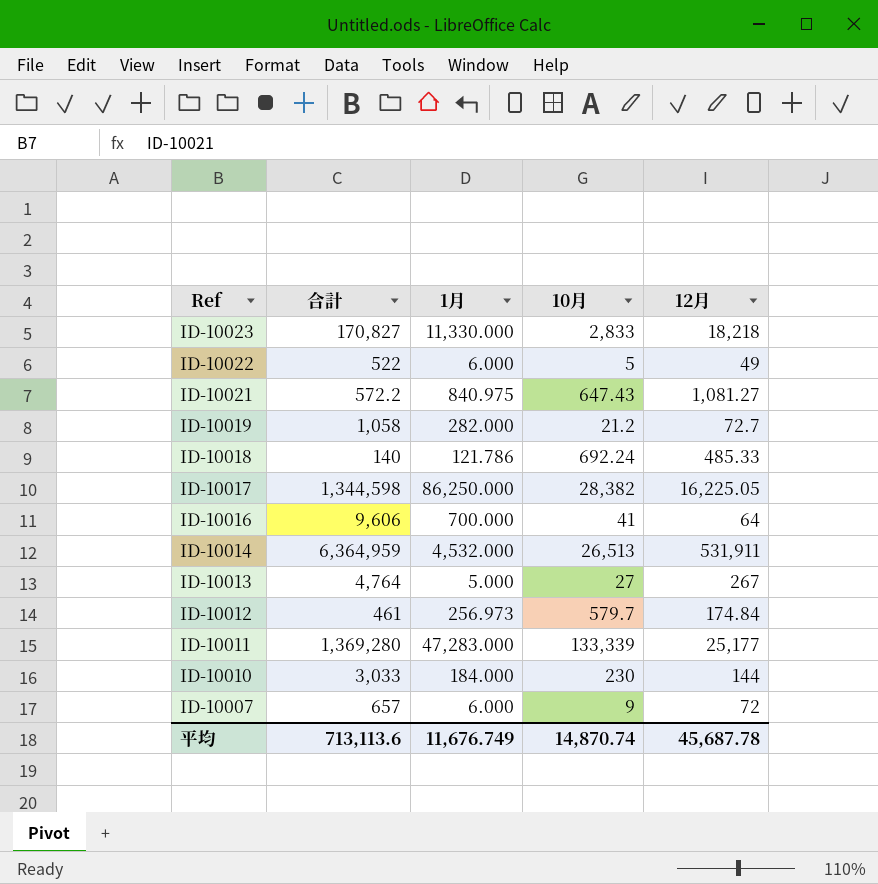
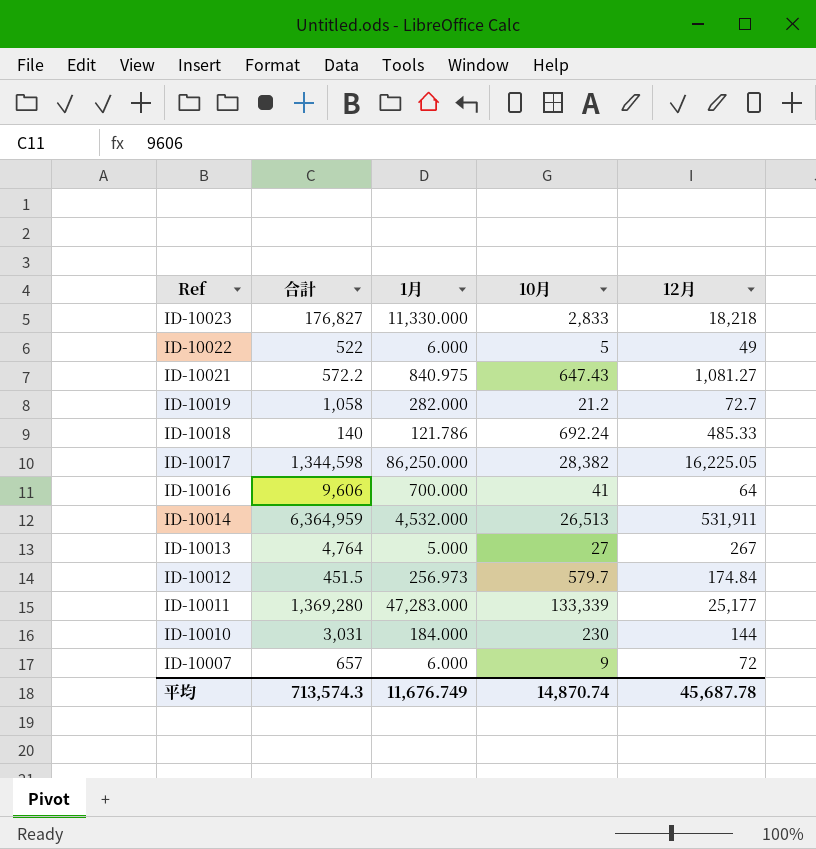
ID-10023 | 合計: 170,827 -> 176,827
ID-10012 | 合計: 461 -> 451.5
ID-10010 | 合計: 3,033 -> 3,031
平均 | 合計: 713,113.6 -> 713,574.3

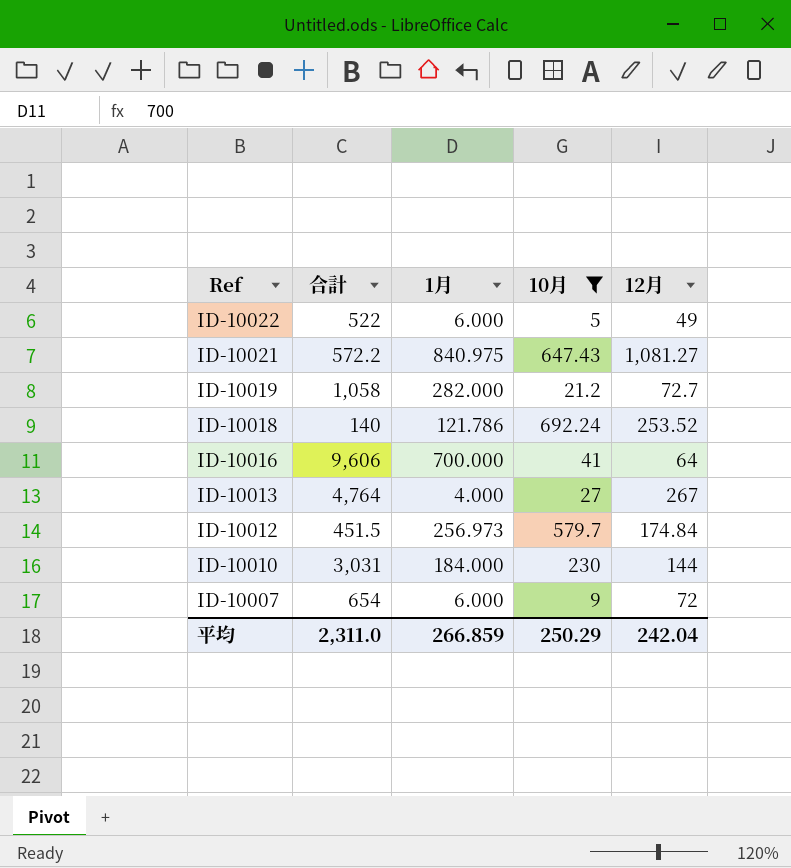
filter: none -> 10月 <= 692.24
ID-10018 | 12月: 485.33 -> 253.52
ID-10013 | 1月: 5.000 -> 4.000
ID-10007 | 合計: 657 -> 654
平均 | 合計: 713,574.3 -> 2,311.0
平均 | 1月: 11,676.749 -> 266.859
平均 | 10月: 14,870.74 -> 250.29
平均 | 12月: 45,687.78 -> 242.04

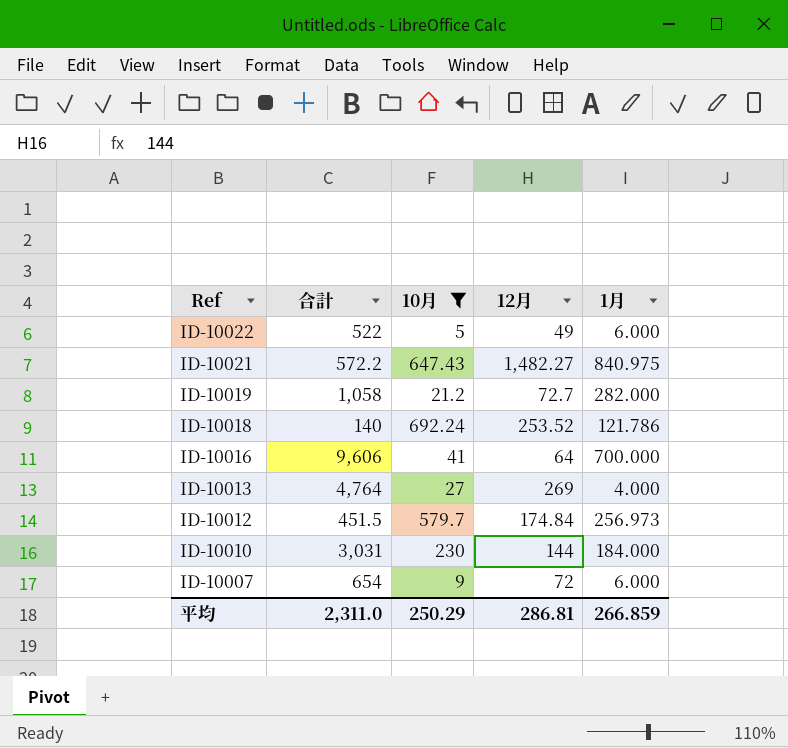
column 1月 | position: 3 -> 5
ID-10021 | 12月: 1,081.27 -> 1,482.27
ID-10013 | 12月: 267 -> 269
平均 | 12月: 242.04 -> 286.81

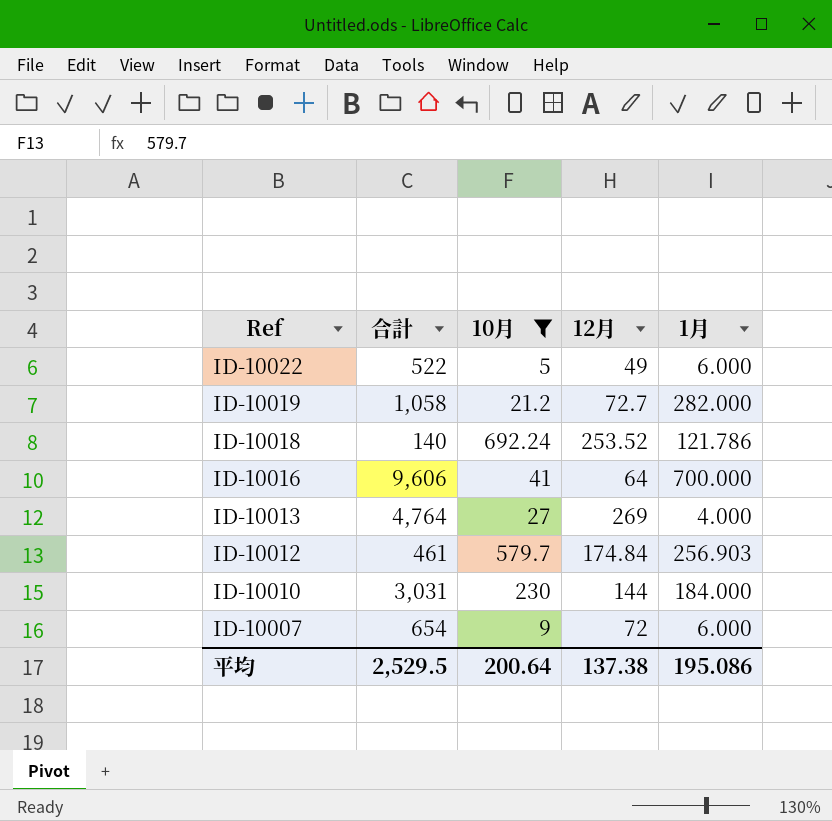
row ID-10021: 572.2 | 647.43 | 1,482.27 | 840.975 -> none
ID-10012 | 合計: 451.5 -> 461
ID-10012 | 1月: 256.973 -> 256.903
平均 | 合計: 2,311.0 -> 2,529.5
平均 | 10月: 250.29 -> 200.64
平均 | 12月: 286.81 -> 137.38
平均 | 1月: 266.859 -> 195.086

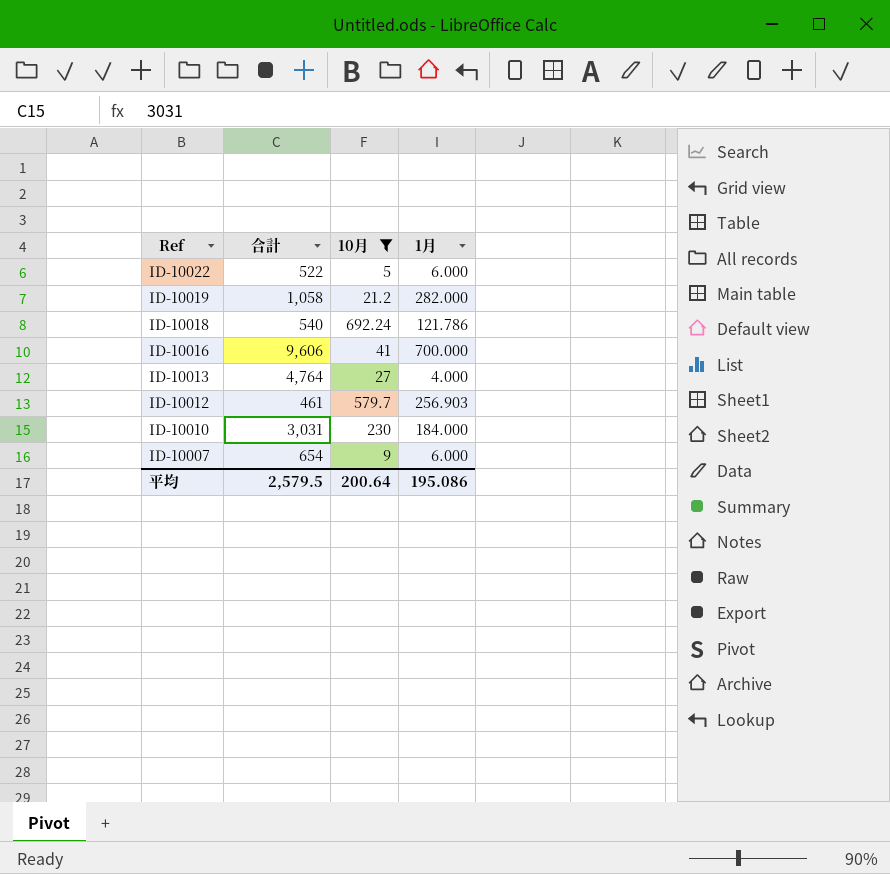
column 12月 | position: 4 -> none
ID-10018 | 合計: 140 -> 540
平均 | 合計: 2,529.5 -> 2,579.5

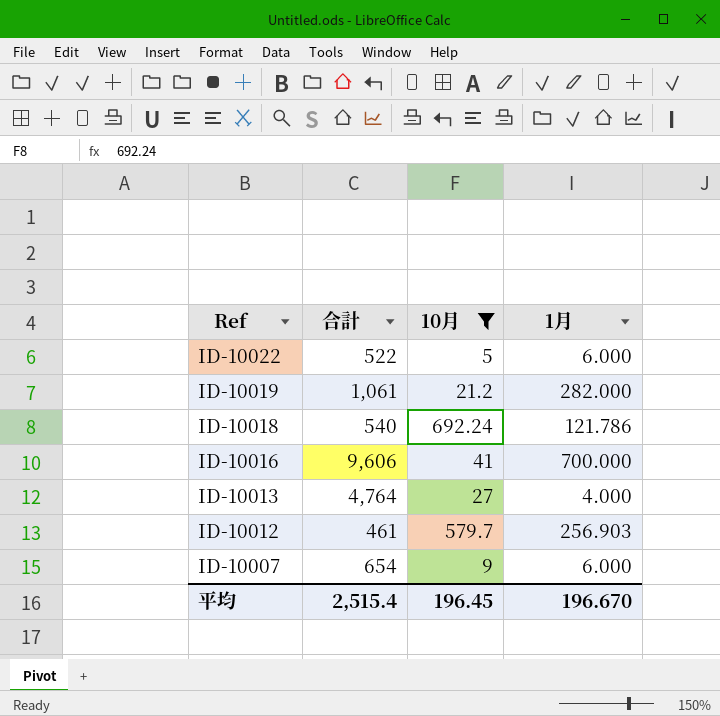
row ID-10010: 3,031 | 230 | 184.000 -> none
ID-10019 | 合計: 1,058 -> 1,061
平均 | 合計: 2,579.5 -> 2,515.4
平均 | 10月: 200.64 -> 196.45
平均 | 1月: 195.086 -> 196.670

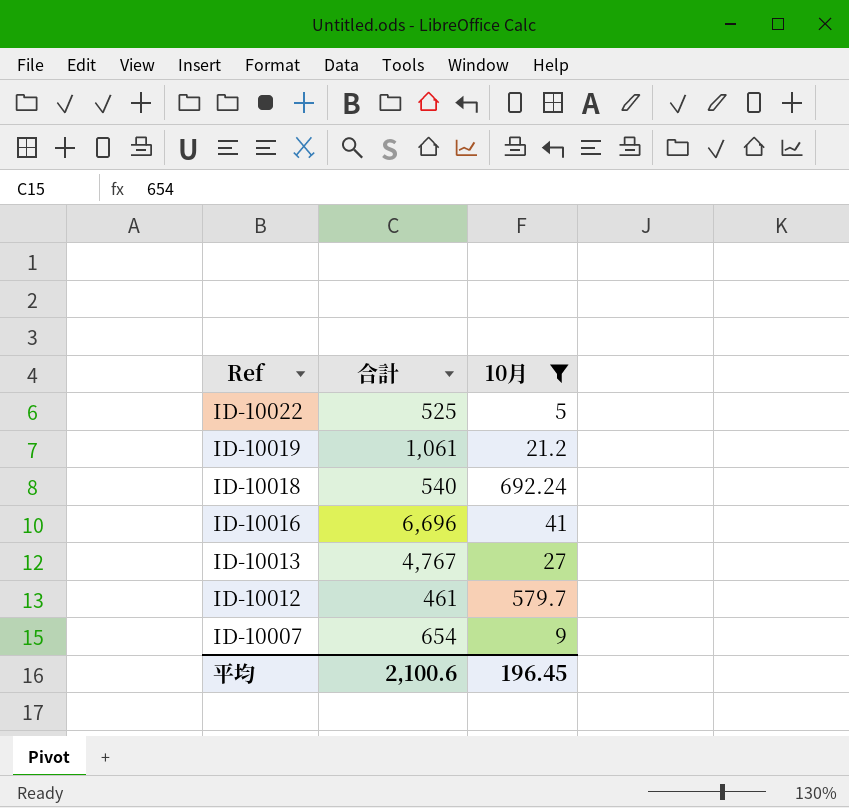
column 1月 | position: 4 -> none
ID-10022 | 合計: 522 -> 525
ID-10016 | 合計: 9,606 -> 6,696
ID-10013 | 合計: 4,764 -> 4,767
平均 | 合計: 2,515.4 -> 2,100.6

